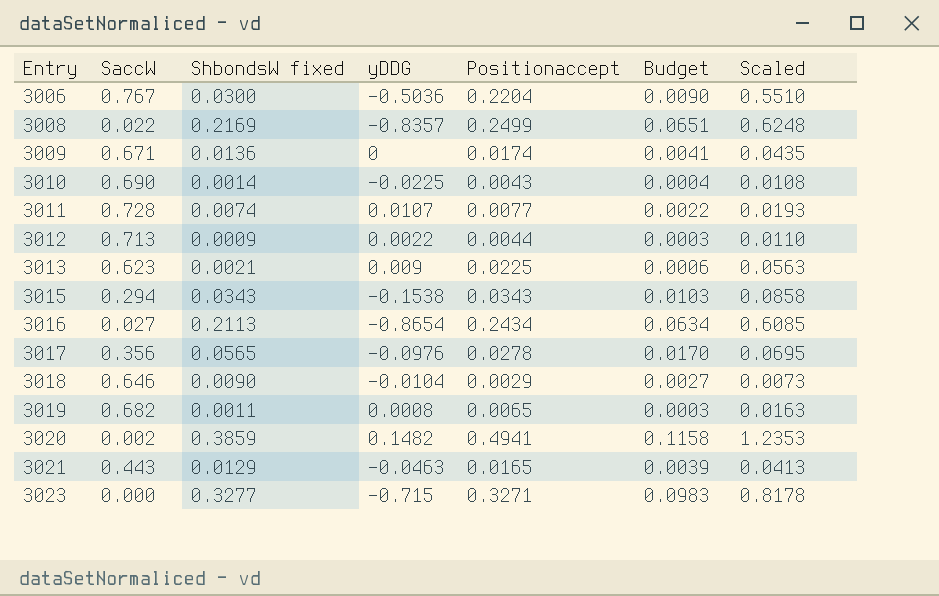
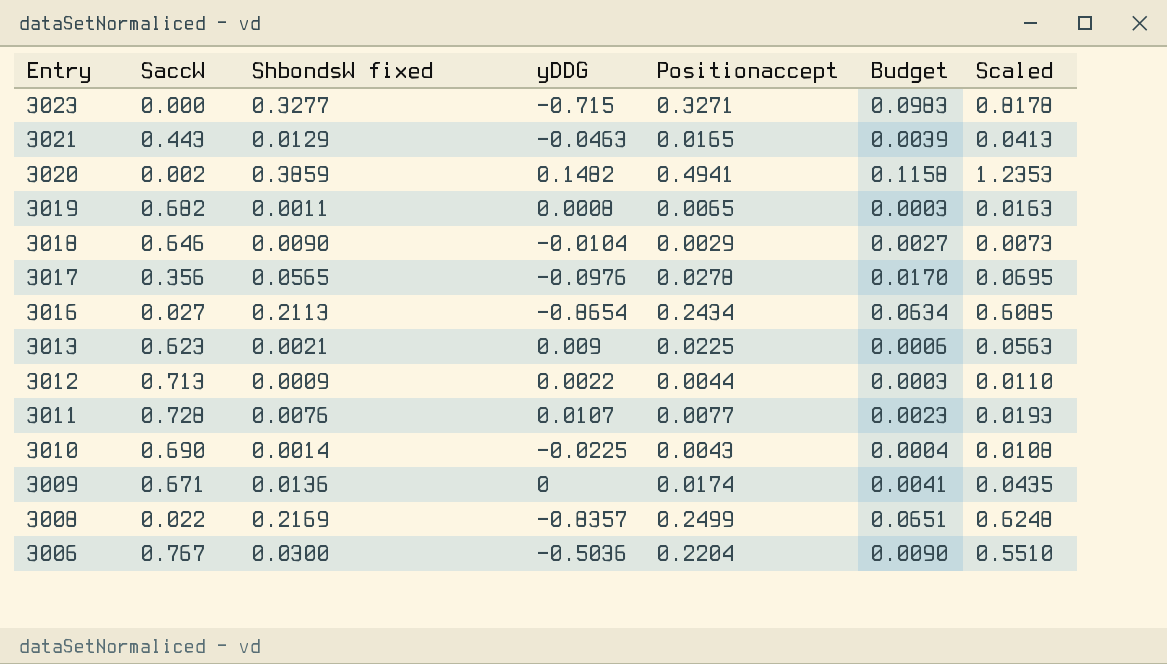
row order: Entry ascending -> Entry descending
row 3015: 0.294 | 0.0343 | -0.1538 | 0.0343 | 0.0103 | 0.0858 -> none
3011 | ShbondsW fixed: 0.0074 -> 0.0076
3011 | Budget: 0.0022 -> 0.0023

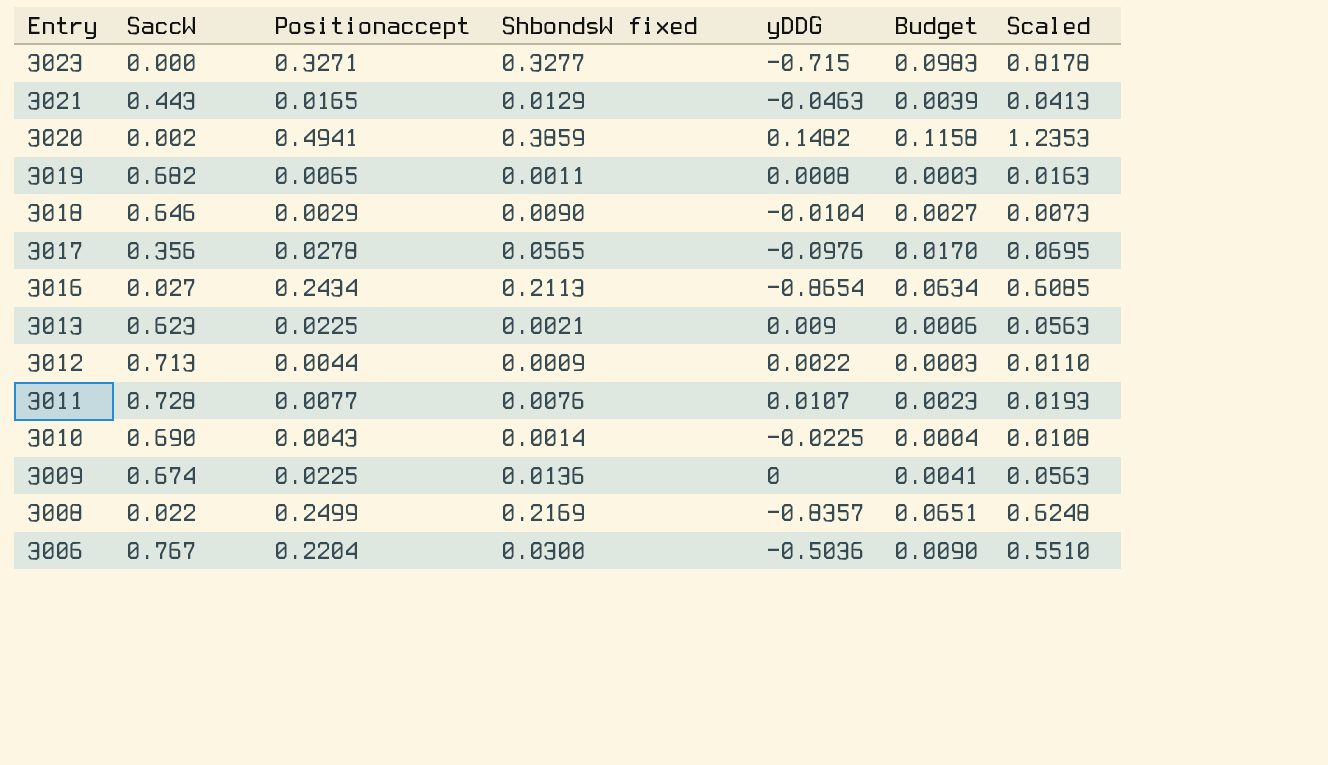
column Positionaccept | position: 5 -> 3
3009 | SaccW: 0.671 -> 0.674
3009 | Positionaccept: 0.0174 -> 0.0225
3009 | Scaled: 0.0435 -> 0.0563

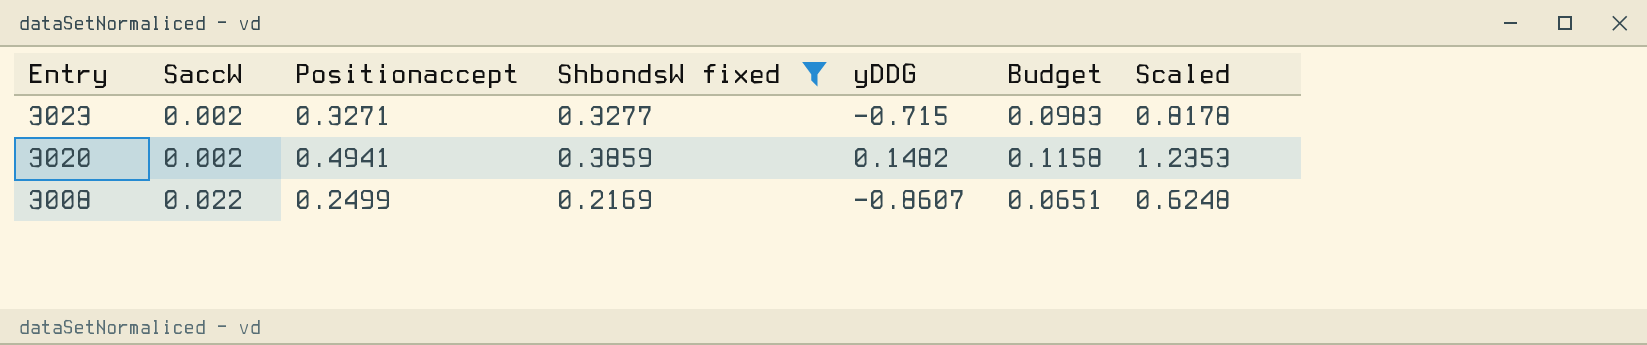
filter: none -> ShbondsW fixed >= 0.2169
3023 | SaccW: 0.000 -> 0.002
3008 | yDDG: -0.8357 -> -0.8607

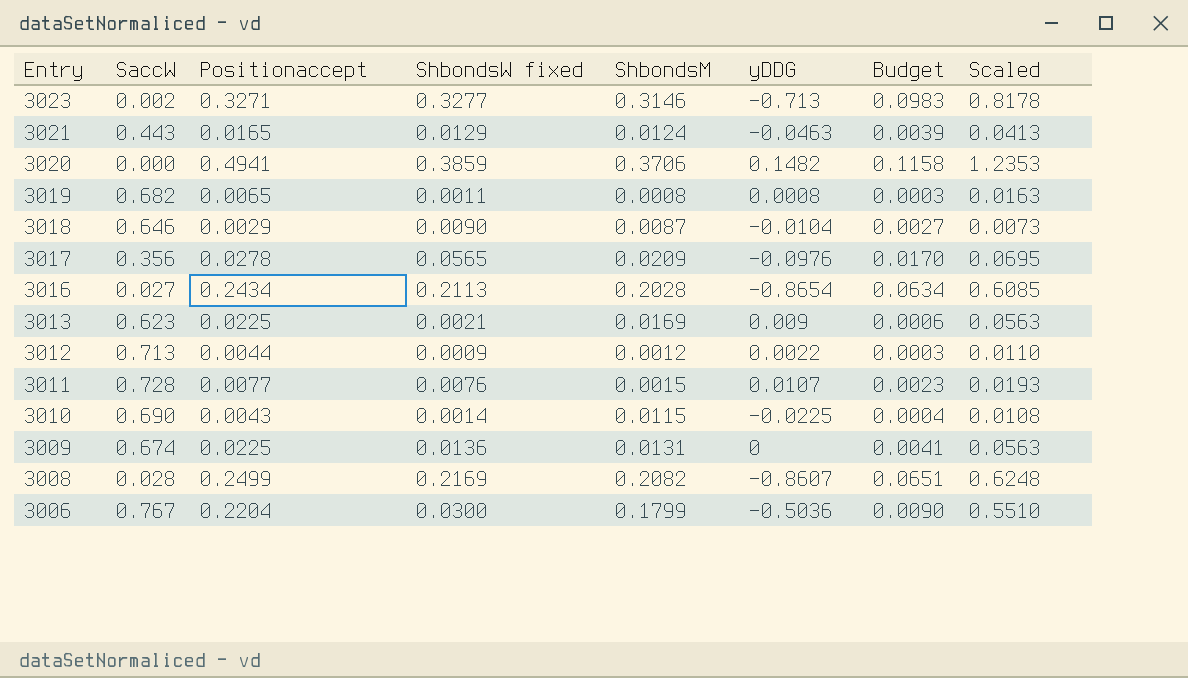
filter: ShbondsW fixed >= 0.2169 -> none
column ShbondsM | position: none -> 5
3023 | yDDG: -0.715 -> -0.713
3020 | SaccW: 0.002 -> 0.000
3008 | SaccW: 0.022 -> 0.028

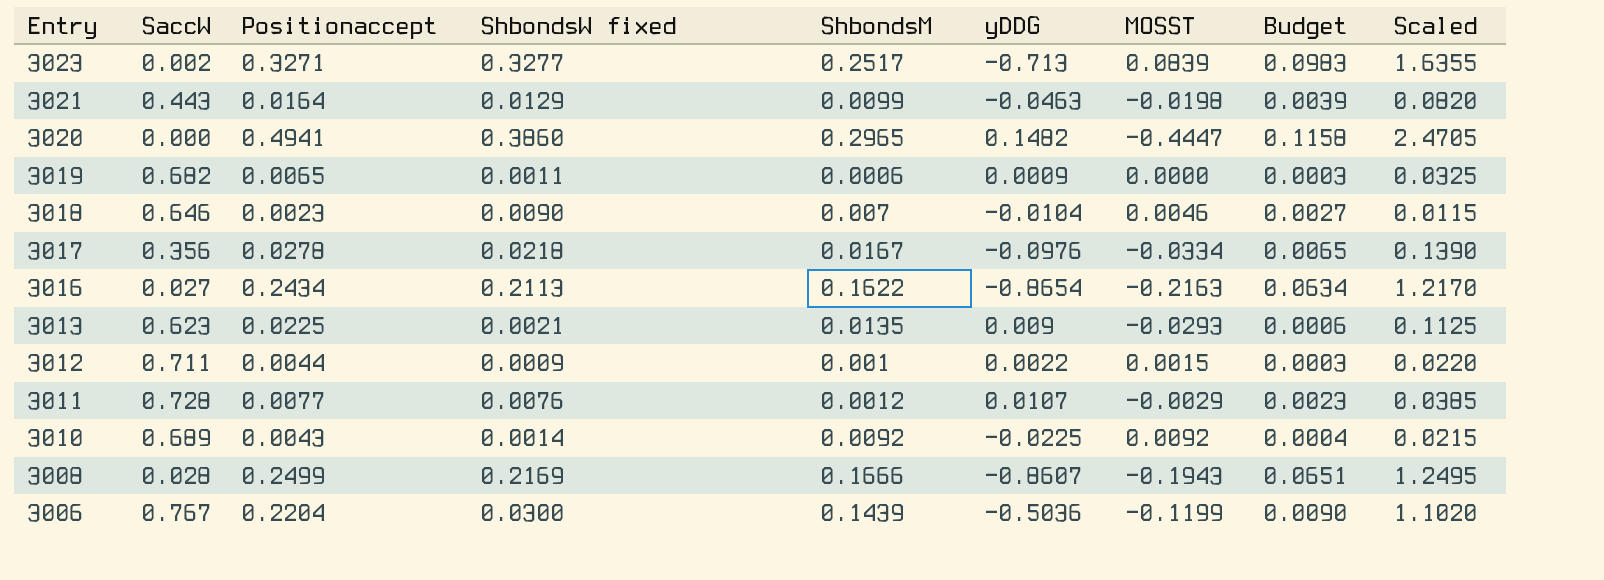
column MOSST | position: none -> 7
column Scaled | formula: [Positionaccept] * 2.5 -> [Positionaccept] * 5
row 3009: 0.674 | 0.0225 | 0.0136 | 0.0131 | 0 | 0.0041 | 0.0563 -> none
3023 | ShbondsM: 0.3146 -> 0.2517
3021 | Positionaccept: 0.0165 -> 0.0164
3021 | ShbondsM: 0.0124 -> 0.0099
3020 | ShbondsW fixed: 0.3859 -> 0.3860
3020 | ShbondsM: 0.3706 -> 0.2965
3019 | ShbondsM: 0.0008 -> 0.0006
3019 | yDDG: 0.0008 -> 0.0009
3018 | Positionaccept: 0.0029 -> 0.0023
3018 | ShbondsM: 0.0087 -> 0.007
3017 | ShbondsW fixed: 0.0565 -> 0.0218
3017 | ShbondsM: 0.0209 -> 0.0167
3017 | Budget: 0.0170 -> 0.0065
3016 | ShbondsM: 0.2028 -> 0.1622
3013 | ShbondsM: 0.0169 -> 0.0135
3012 | SaccW: 0.713 -> 0.711
3012 | ShbondsM: 0.0012 -> 0.001
3011 | ShbondsM: 0.0015 -> 0.0012
3010 | SaccW: 0.690 -> 0.689
3010 | ShbondsM: 0.0115 -> 0.0092
3008 | ShbondsM: 0.2082 -> 0.1666
3006 | ShbondsM: 0.1799 -> 0.1439

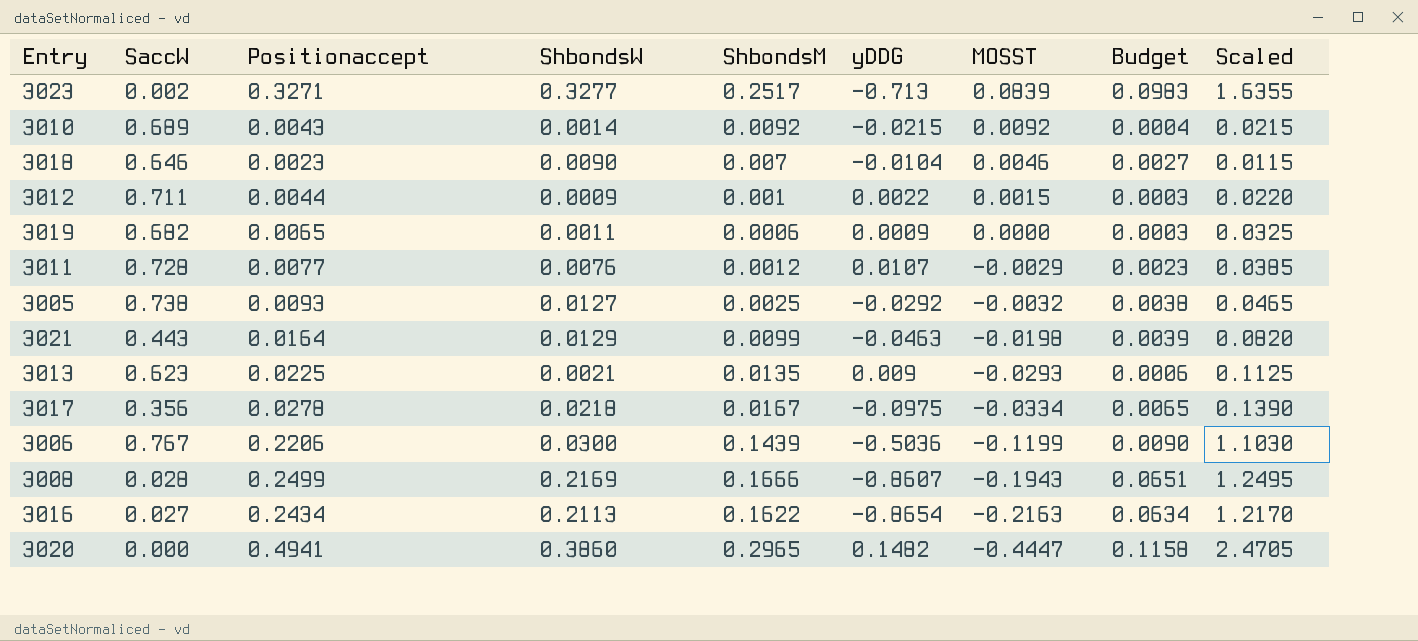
row order: Entry descending -> MOSST descending
column name: ShbondsW fixed -> ShbondsW
3010 | yDDG: -0.0225 -> -0.0215
row 3005: none -> 0.738 | 0.0093 | 0.0127 | 0.0025 | -0.0292 | -0.0032 | 0.0038 | 0.0465
3017 | yDDG: -0.0976 -> -0.0975
3006 | Positionaccept: 0.2204 -> 0.2206
3006 | Scaled: 1.1020 -> 1.1030

